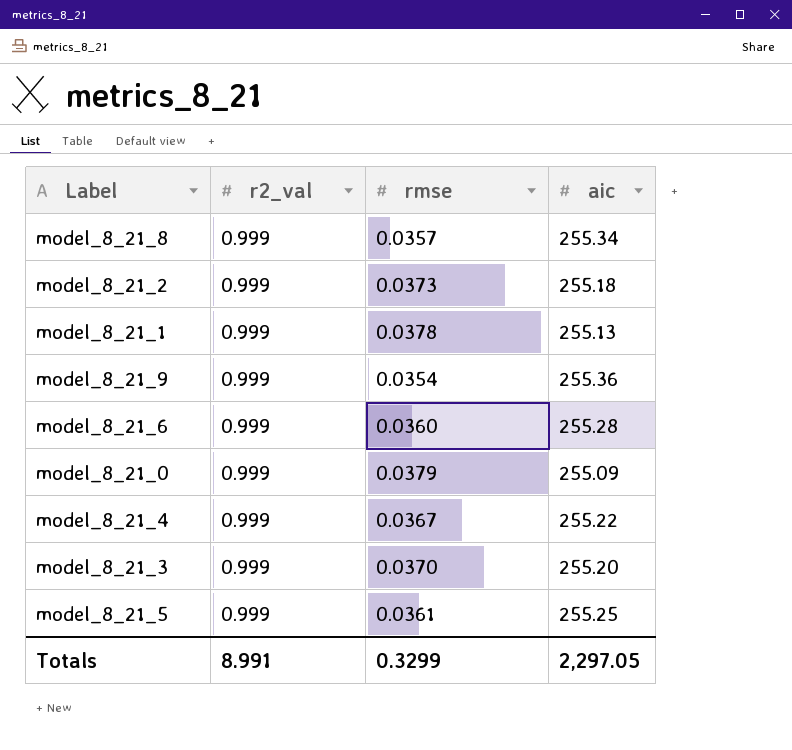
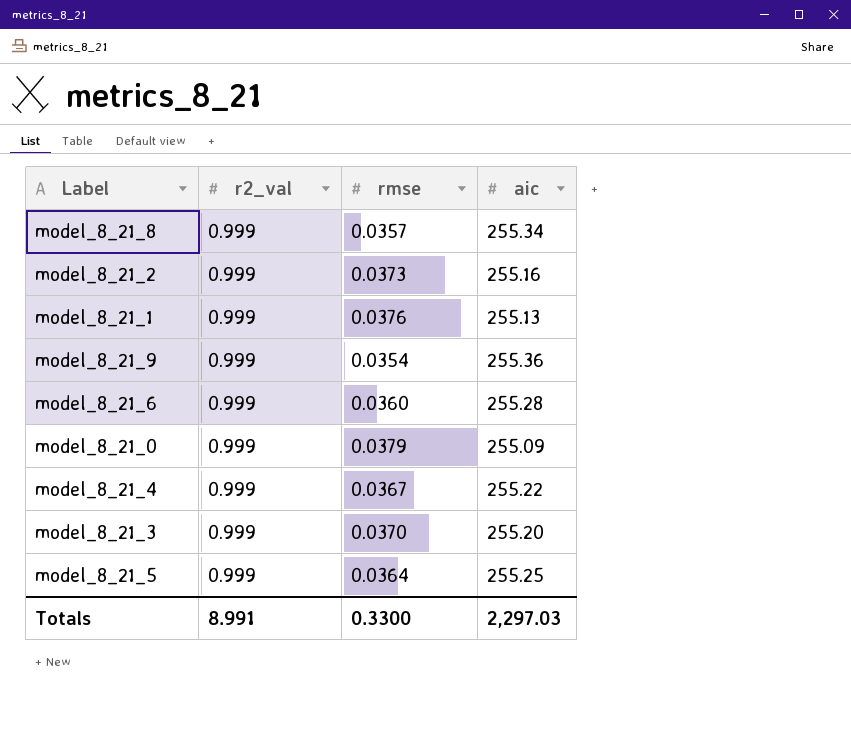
model_8_21_2 | aic: 255.18 -> 255.16
model_8_21_1 | rmse: 0.0378 -> 0.0376
model_8_21_5 | rmse: 0.0361 -> 0.0364
Totals | rmse: 0.3299 -> 0.3300
Totals | aic: 2,297.05 -> 2,297.03

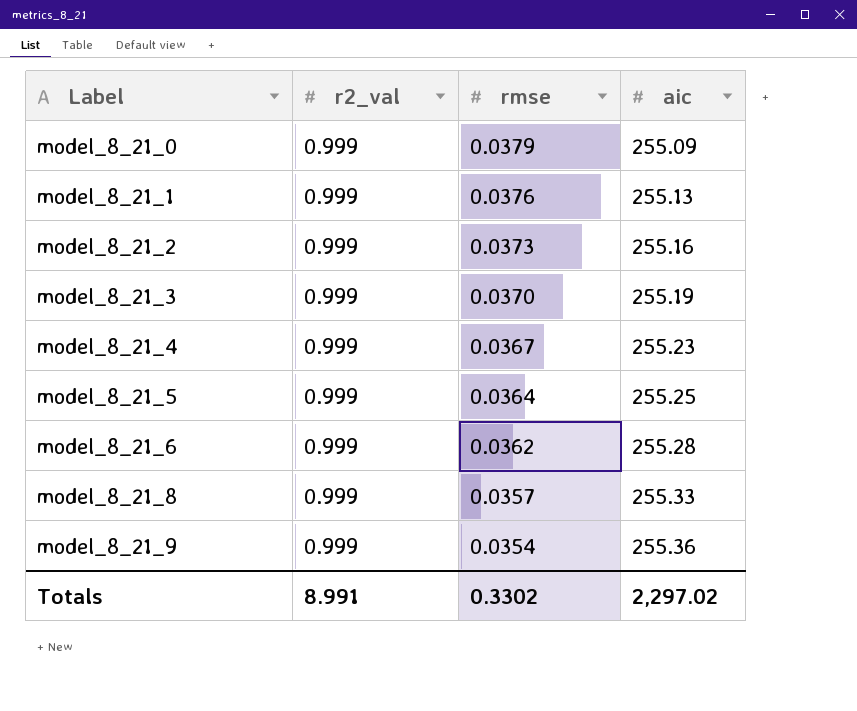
row order: none -> Label ascending
model_8_21_3 | aic: 255.20 -> 255.19
model_8_21_4 | aic: 255.22 -> 255.23
model_8_21_6 | rmse: 0.0360 -> 0.0362
model_8_21_8 | aic: 255.34 -> 255.33
Totals | rmse: 0.3300 -> 0.3302
Totals | aic: 2,297.03 -> 2,297.02

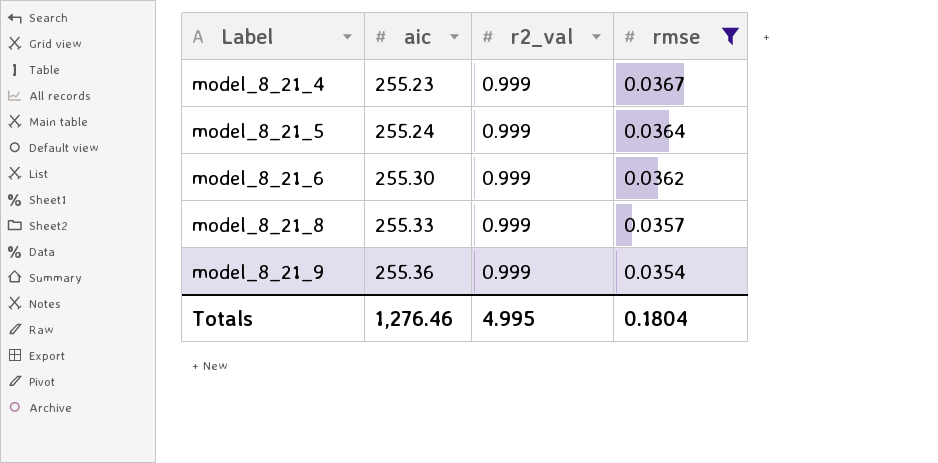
filter: none -> rmse <= 0.0367
column aic | position: 4 -> 2
model_8_21_5 | aic: 255.25 -> 255.24
model_8_21_6 | aic: 255.28 -> 255.30
Totals | aic: 2,297.02 -> 1,276.46
Totals | r2_val: 8.991 -> 4.995
Totals | rmse: 0.3302 -> 0.1804

